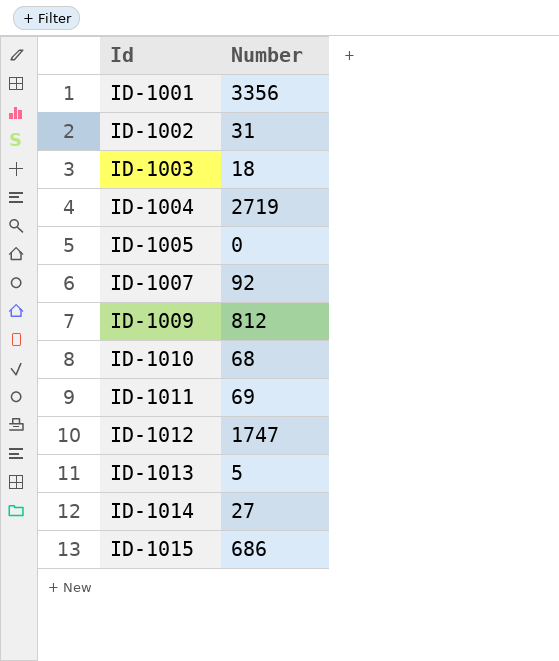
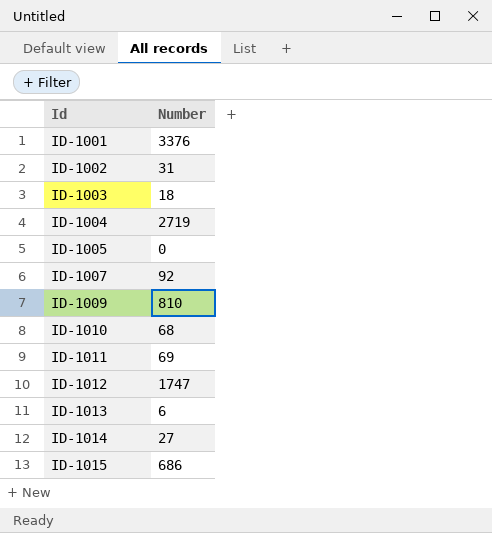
ID-1001 | Number: 3356 -> 3376
ID-1009 | Number: 812 -> 810
ID-1013 | Number: 5 -> 6

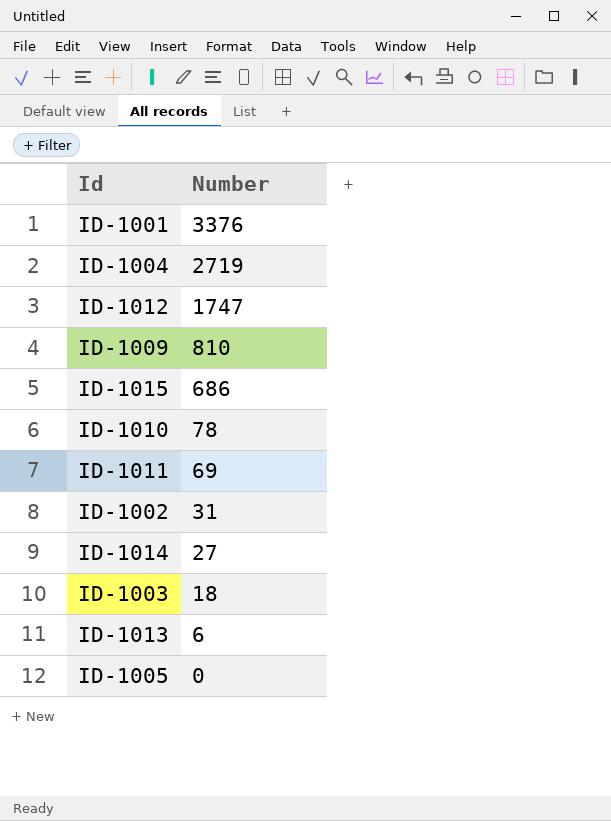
row order: Id ascending -> Number descending
row ID-1007: 92 -> none
ID-1010 | Number: 68 -> 78

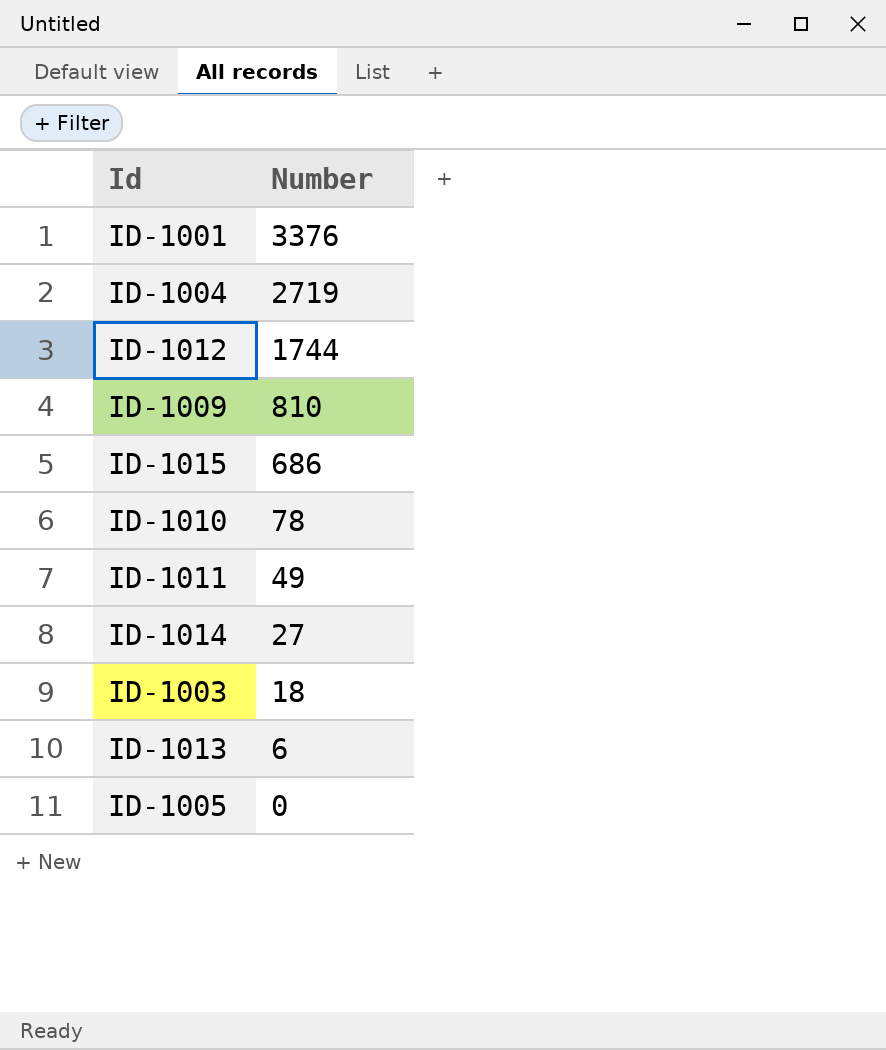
row ID-1002: 31 -> none
ID-1012 | Number: 1747 -> 1744
ID-1011 | Number: 69 -> 49

